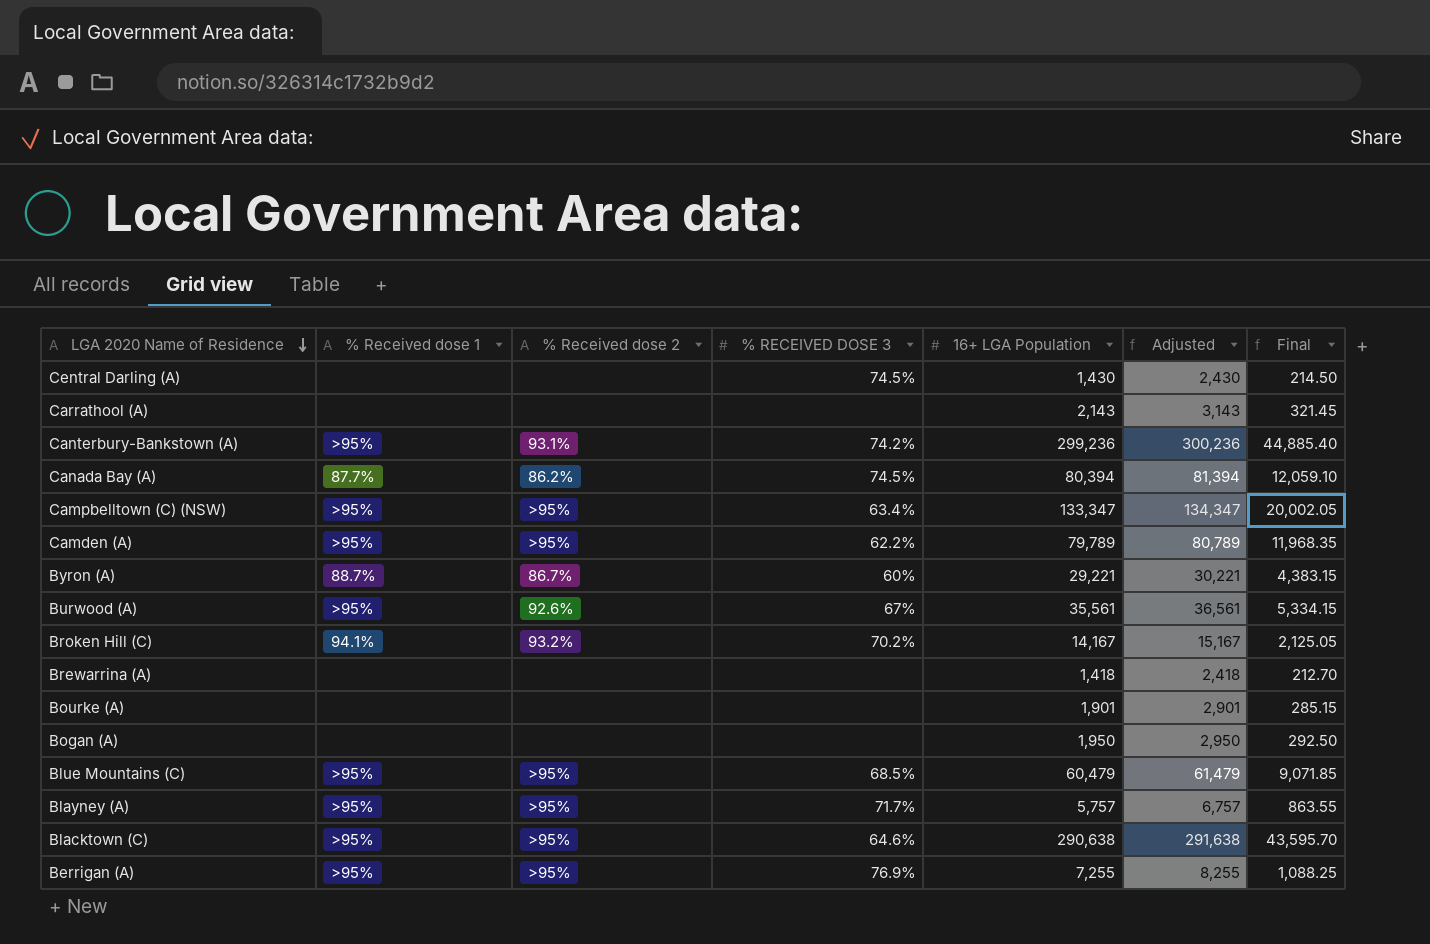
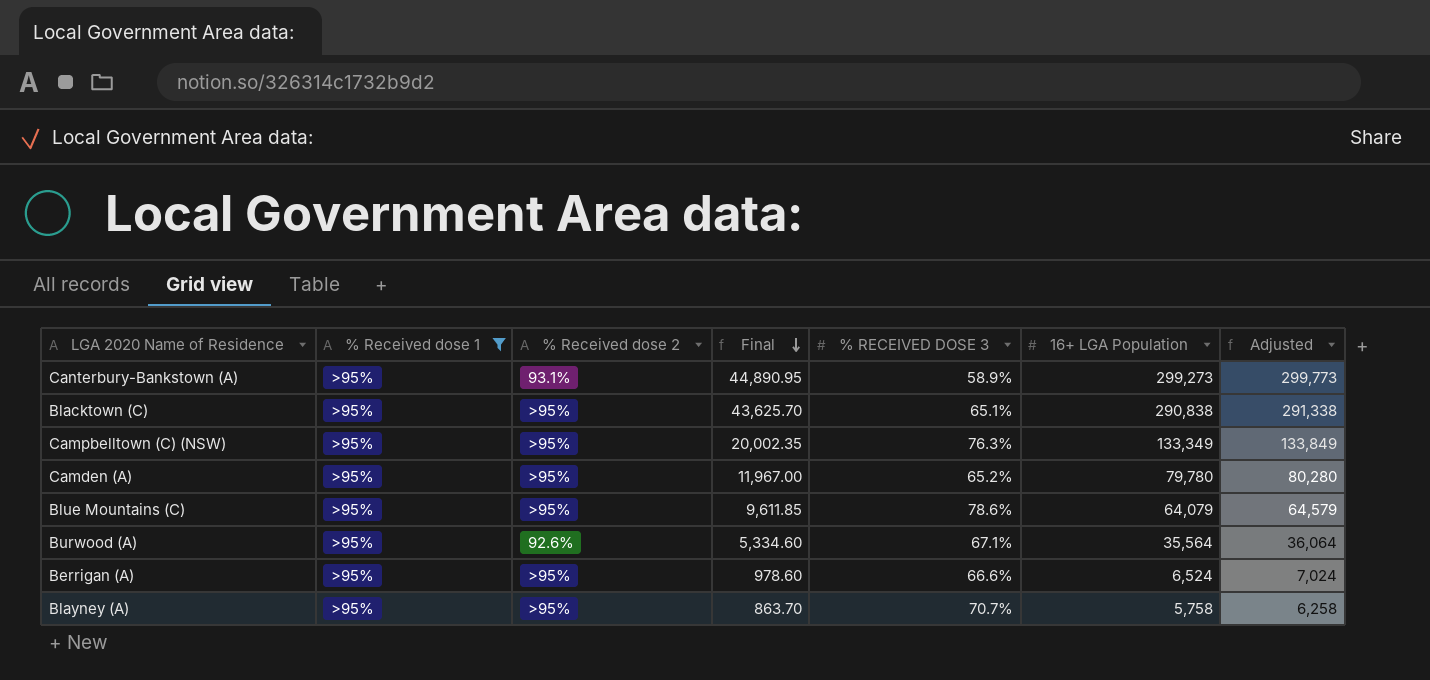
filter: none -> % Received dose 1 = >95%
row order: LGA 2020 Name of Residence descending -> Final descending
column Final | position: 7 -> 4
column Adjusted | formula: [16+ LGA Population] + 1000 -> [16+ LGA Population] + 500
Canterbury-Bankstown (A) | Final: 44,885.40 -> 44,890.95
Canterbury-Bankstown (A) | % RECEIVED DOSE 3: 74.2% -> 58.9%
Canterbury-Bankstown (A) | 16+ LGA Population: 299,236 -> 299,273
Blacktown (C) | Final: 43,595.70 -> 43,625.70
Blacktown (C) | % RECEIVED DOSE 3: 64.6% -> 65.1%
Blacktown (C) | 16+ LGA Population: 290,638 -> 290,838
Campbelltown (C) (NSW) | Final: 20,002.05 -> 20,002.35
Campbelltown (C) (NSW) | % RECEIVED DOSE 3: 63.4% -> 76.3%
Campbelltown (C) (NSW) | 16+ LGA Population: 133,347 -> 133,349
Camden (A) | Final: 11,968.35 -> 11,967.00
Camden (A) | % RECEIVED DOSE 3: 62.2% -> 65.2%
Camden (A) | 16+ LGA Population: 79,789 -> 79,780
Blue Mountains (C) | Final: 9,071.85 -> 9,611.85
Blue Mountains (C) | % RECEIVED DOSE 3: 68.5% -> 78.6%
Blue Mountains (C) | 16+ LGA Population: 60,479 -> 64,079
Burwood (A) | Final: 5,334.15 -> 5,334.60
Burwood (A) | % RECEIVED DOSE 3: 67% -> 67.1%
Burwood (A) | 16+ LGA Population: 35,561 -> 35,564
Berrigan (A) | Final: 1,088.25 -> 978.60
Berrigan (A) | % RECEIVED DOSE 3: 76.9% -> 66.6%
Berrigan (A) | 16+ LGA Population: 7,255 -> 6,524
Blayney (A) | Final: 863.55 -> 863.70
Blayney (A) | % RECEIVED DOSE 3: 71.7% -> 70.7%
Blayney (A) | 16+ LGA Population: 5,757 -> 5,758

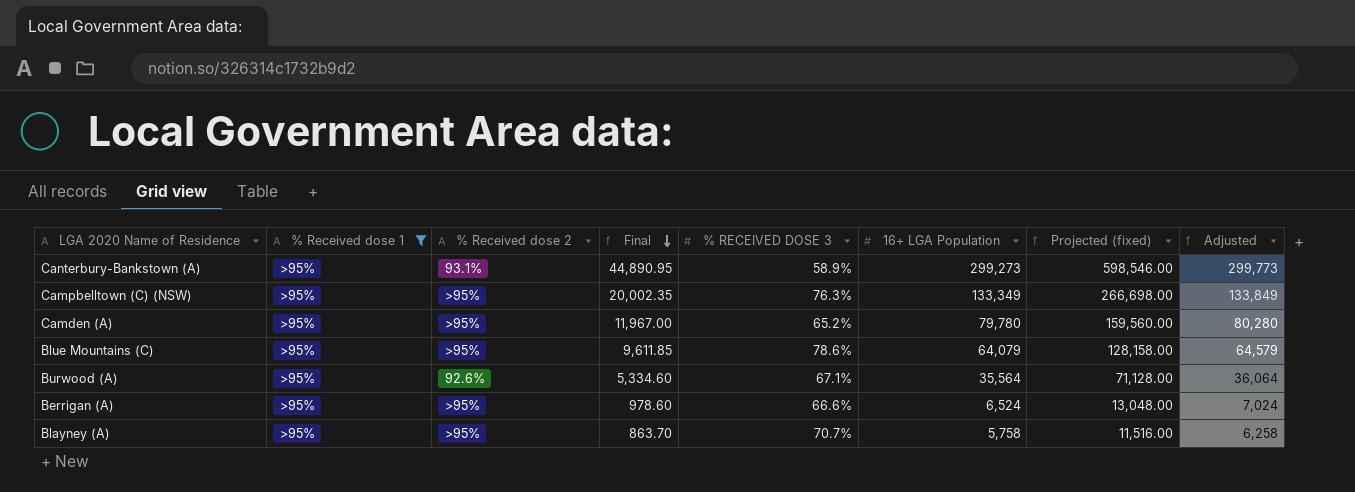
column Projected (fixed) | formula: none -> [16+ LGA Population] * 2
row Blacktown (C): >95% | >95% | 43,625.70 | 65.1% | 290,838 | 291,338 -> none

